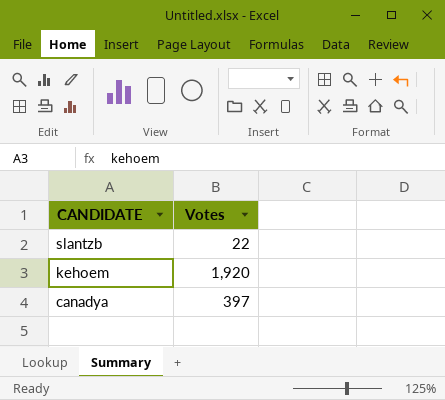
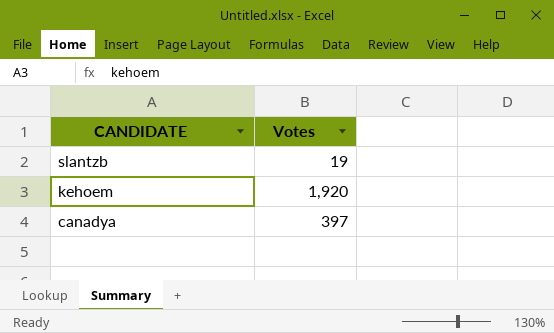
slantzb | Votes: 22 -> 19

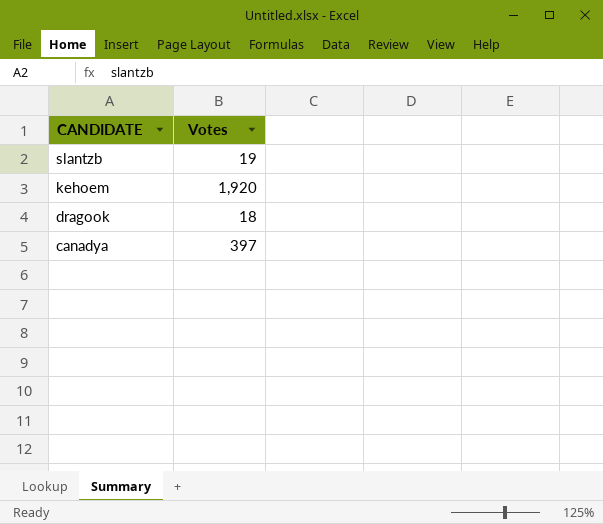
row dragook: none -> 18

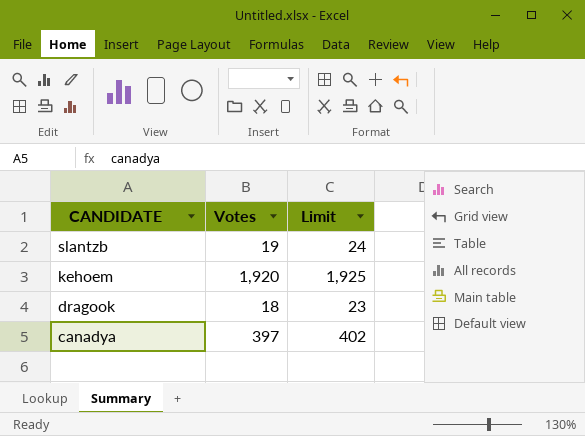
column Limit | formula: none -> [Votes] + 5

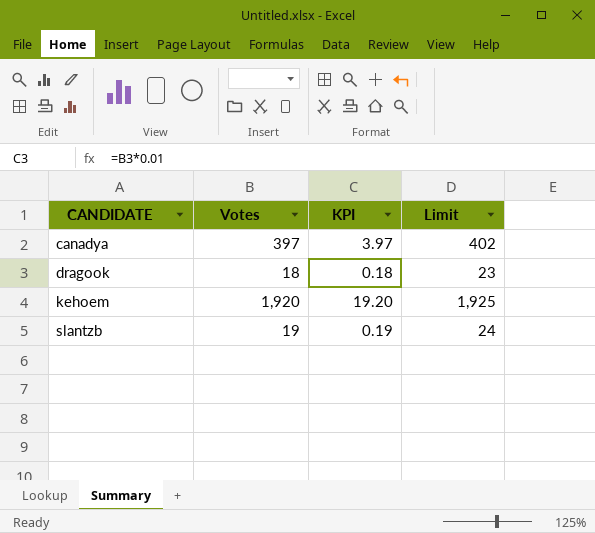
row order: CANDIDATE descending -> CANDIDATE ascending
column KPI | formula: none -> [Votes] * 0.01

